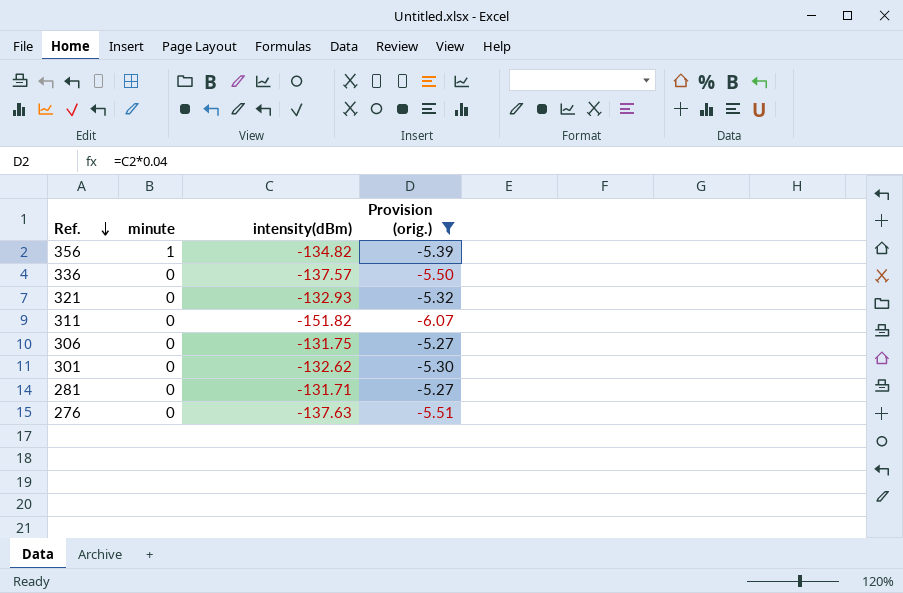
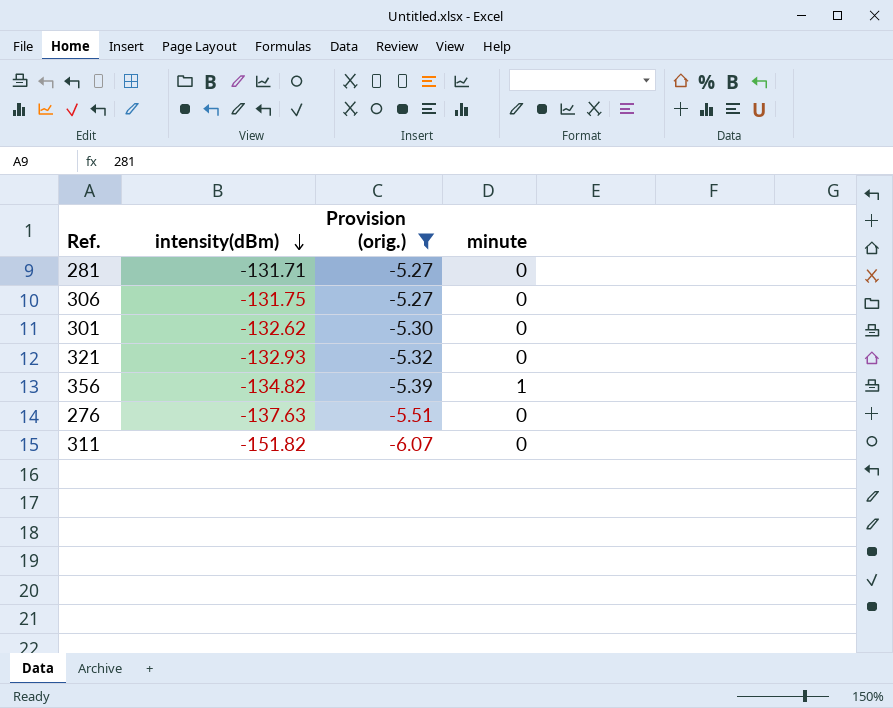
row order: Ref. descending -> intensity(dBm) descending
column minute | position: 2 -> 4
row 336: 0 | -137.57 | -5.50 -> none

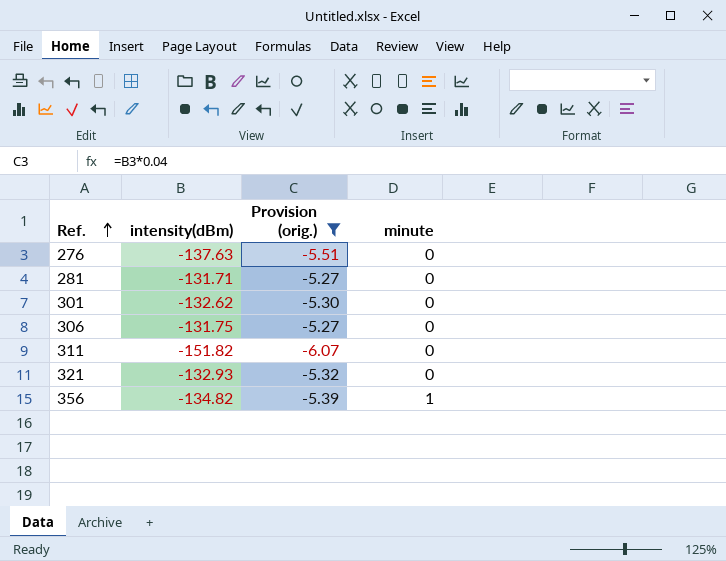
row order: intensity(dBm) descending -> Ref. ascending

